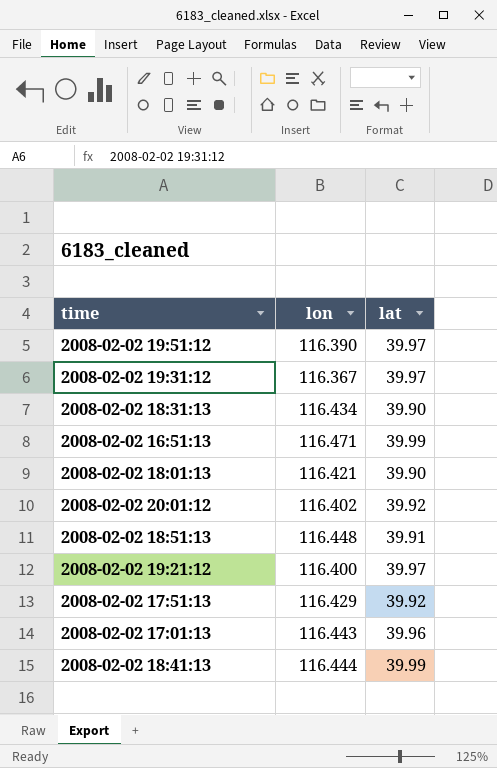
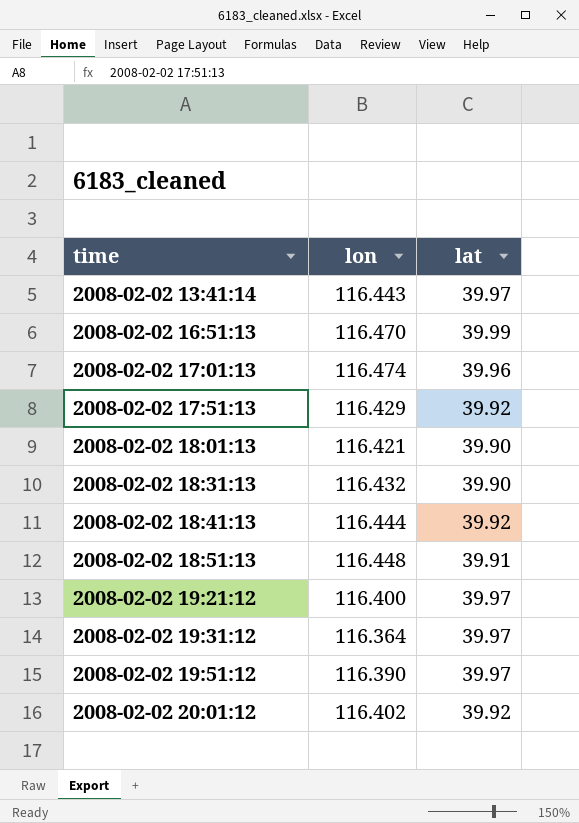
row order: none -> time ascending
row 2008-02-02 13:41:14: none -> 116.443 | 39.97
2008-02-02 16:51:13 | lon: 116.471 -> 116.470
2008-02-02 17:01:13 | lon: 116.443 -> 116.474
2008-02-02 18:31:13 | lon: 116.434 -> 116.432
2008-02-02 18:41:13 | lat: 39.99 -> 39.92
2008-02-02 19:31:12 | lon: 116.367 -> 116.364

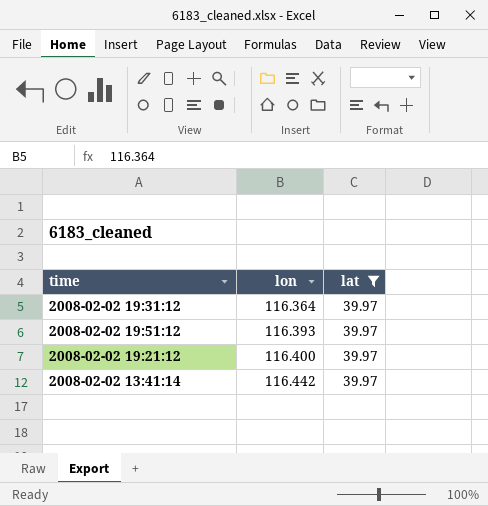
filter: none -> lat = 39.97
row order: time ascending -> lon ascending
2008-02-02 19:51:12 | lon: 116.390 -> 116.393
2008-02-02 13:41:14 | lon: 116.443 -> 116.442

